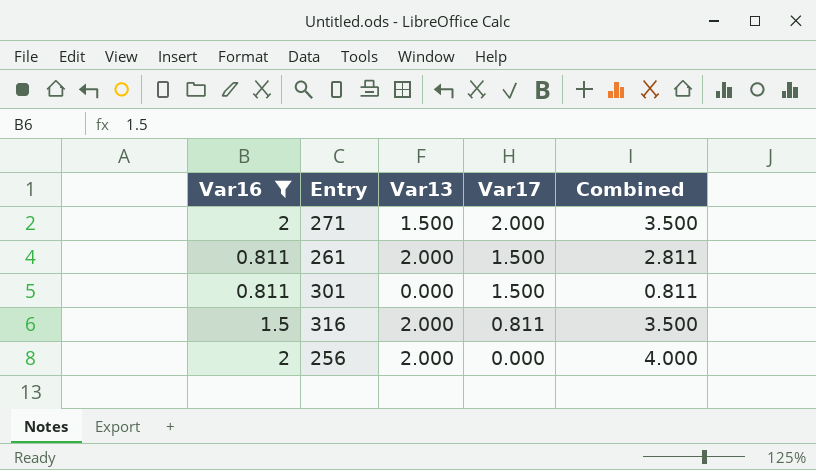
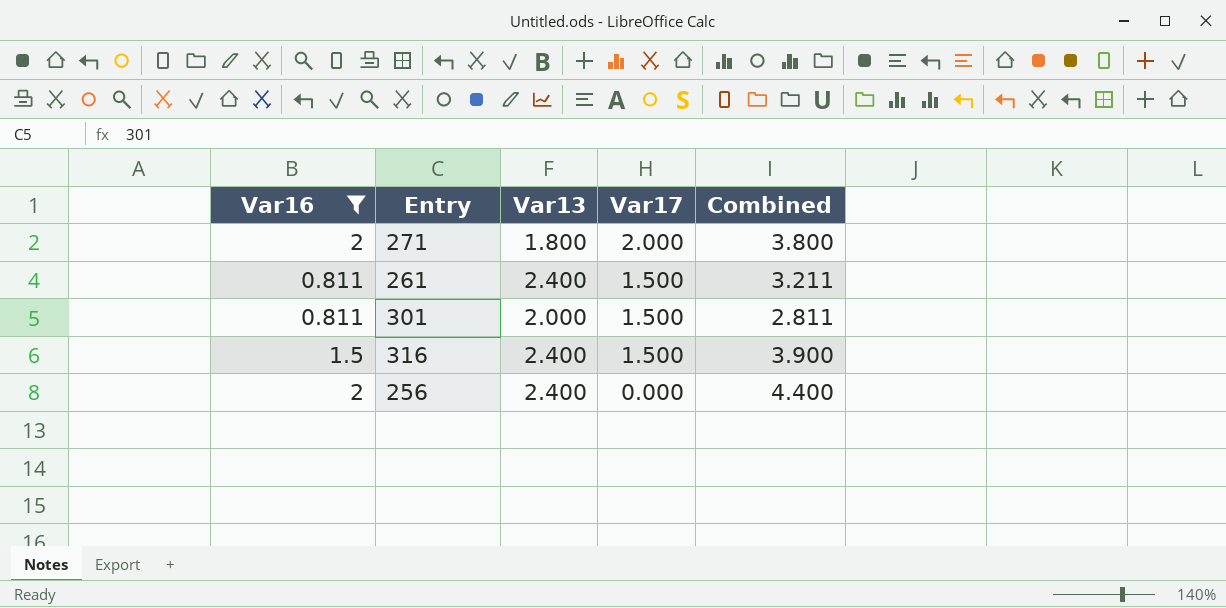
271 | Var13: 1.500 -> 1.800
271 | Combined: 3.500 -> 3.800
261 | Var13: 2.000 -> 2.400
261 | Combined: 2.811 -> 3.211
301 | Var13: 0.000 -> 2.000
301 | Combined: 0.811 -> 2.811
316 | Var13: 2.000 -> 2.400
316 | Var17: 0.811 -> 1.500
316 | Combined: 3.500 -> 3.900
256 | Var13: 2.000 -> 2.400
256 | Combined: 4.000 -> 4.400

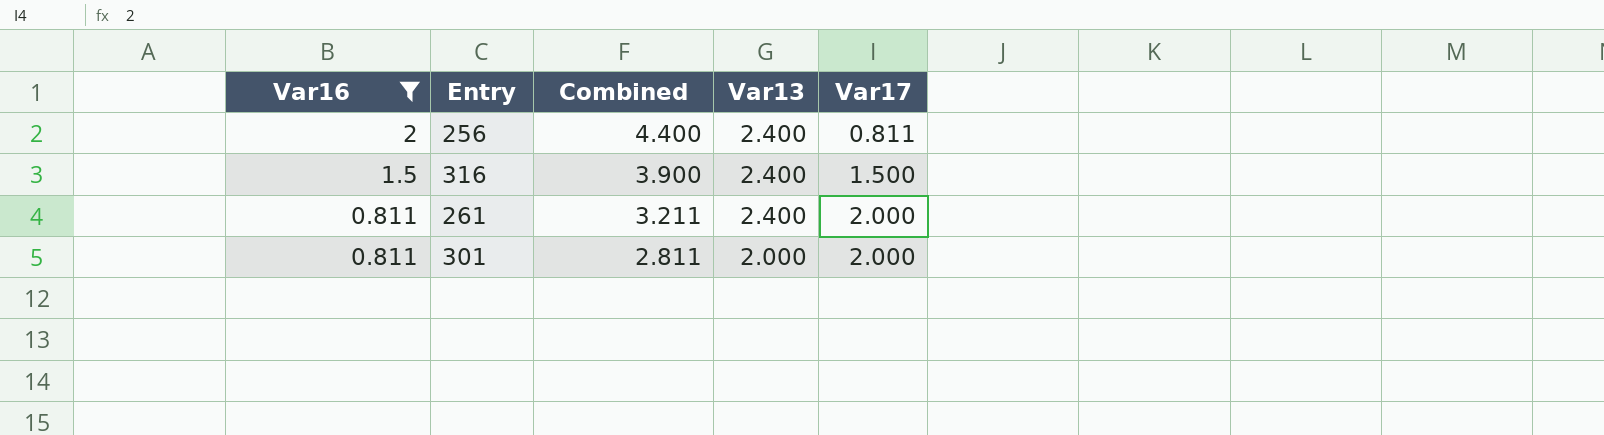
row order: Var17 descending -> Var16 descending
column Combined | position: 5 -> 3
row 271: 2 | 1.800 | 2.000 | 3.800 -> none
256 | Var17: 0.000 -> 0.811
261 | Var17: 1.500 -> 2.000
301 | Var17: 1.500 -> 2.000

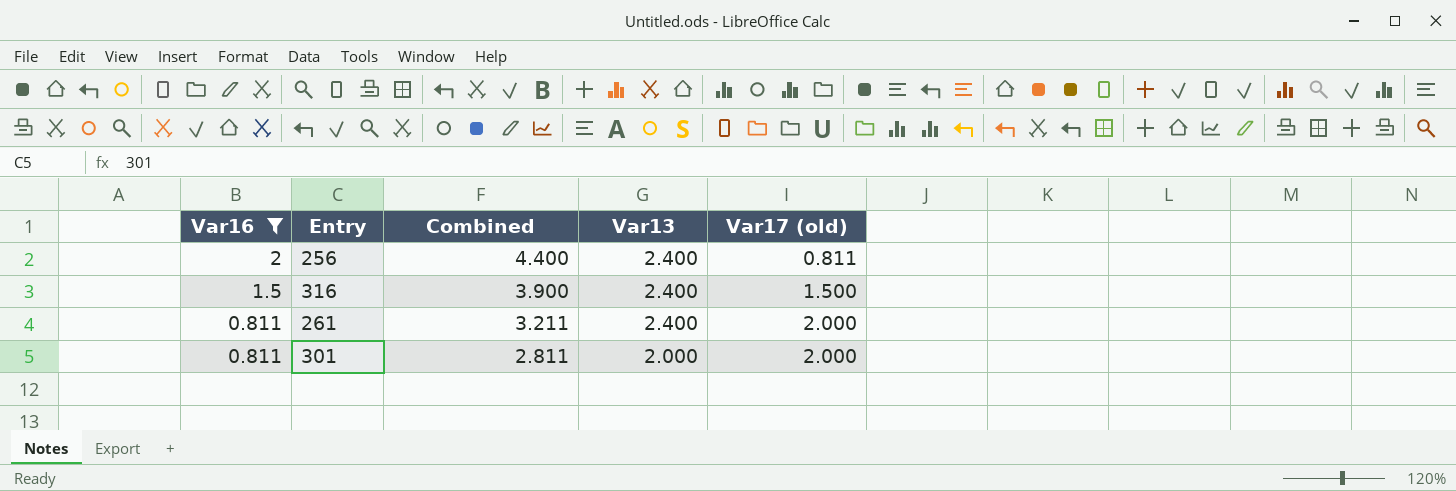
column name: Var17 -> Var17 (old)

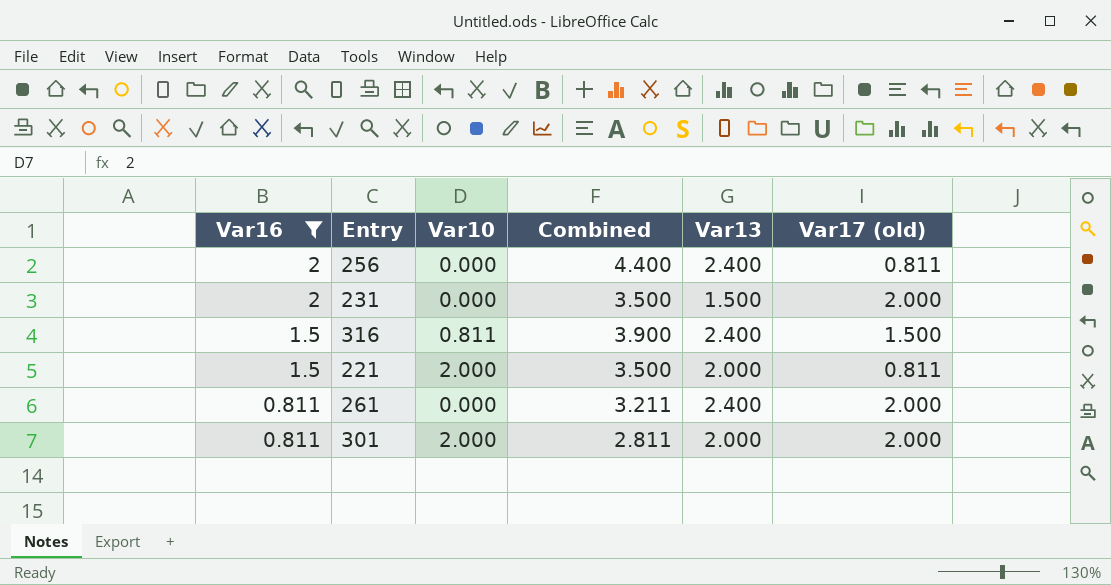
column Var10 | position: none -> 3
row 231: none -> 2 | 0.000 | 3.500 | 1.500 | 2.000
row 221: none -> 1.5 | 2.000 | 3.500 | 2.000 | 0.811

